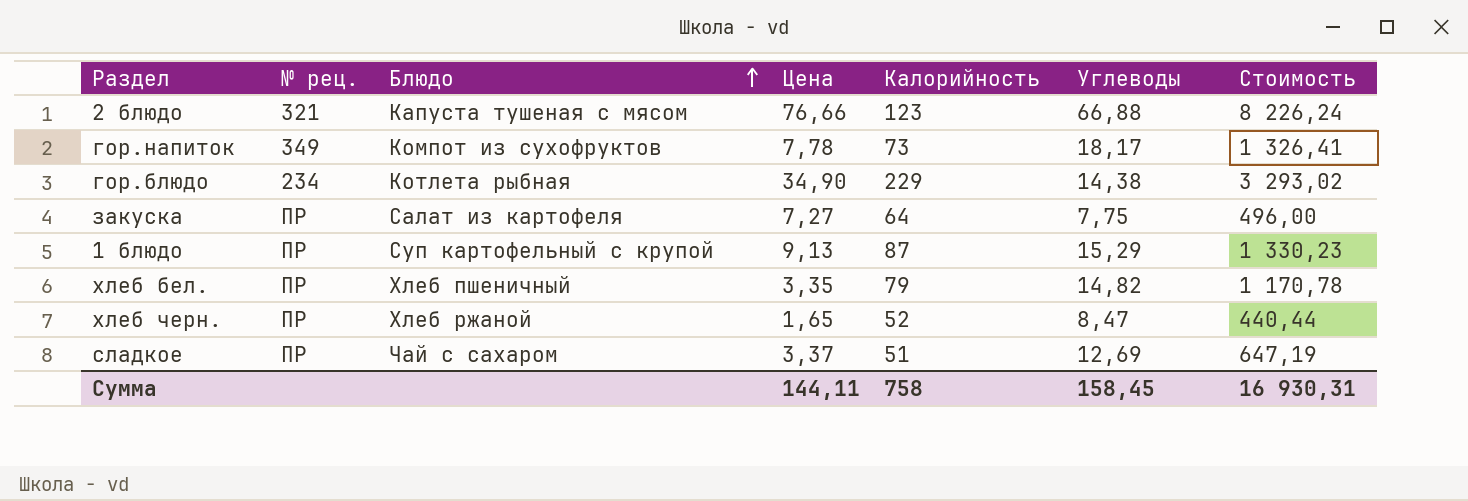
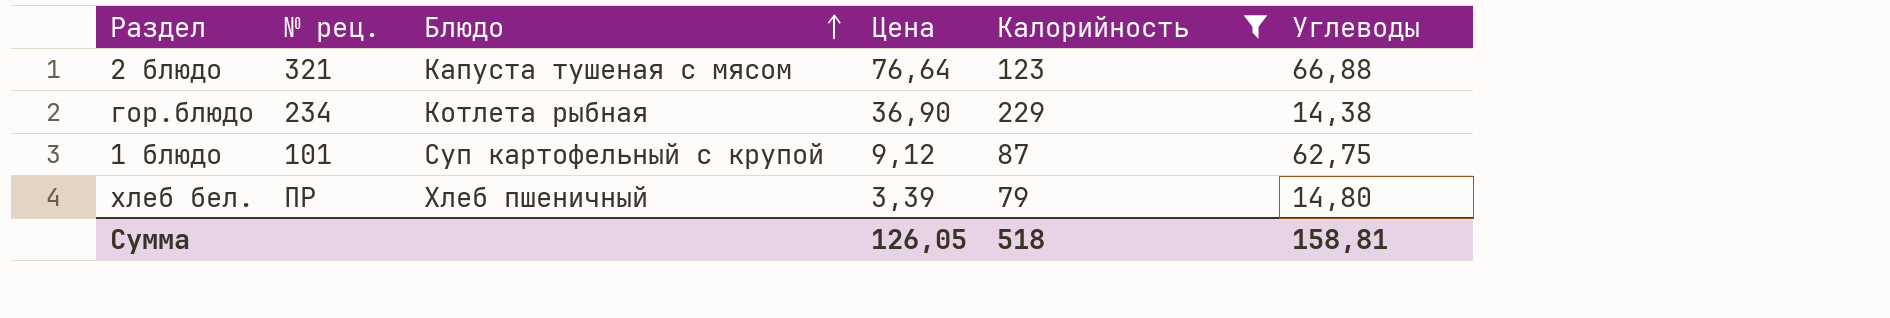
filter: none -> Калорийность >= 79
column Стоимость | formula: [Калорийность] * [Углеводы] -> none
2 блюдо | Цена: 76,66 -> 76,64
гор.блюдо | Цена: 34,90 -> 36,90
1 блюдо | № рец.: ПР -> 101
1 блюдо | Цена: 9,13 -> 9,12
1 блюдо | Углеводы: 15,29 -> 62,75
хлеб бел. | Цена: 3,35 -> 3,39
хлеб бел. | Углеводы: 14,82 -> 14,80
Сумма | Цена: 144,11 -> 126,05
Сумма | Калорийность: 758 -> 518
Сумма | Углеводы: 158,45 -> 158,81

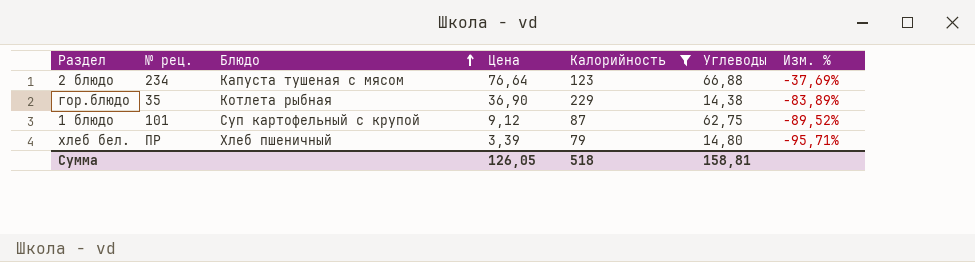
column Изм. % | formula: none -> ([Цена] - [Калорийность]) / [Калорийность]
2 блюдо | № рец.: 321 -> 234
гор.блюдо | № рец.: 234 -> 35

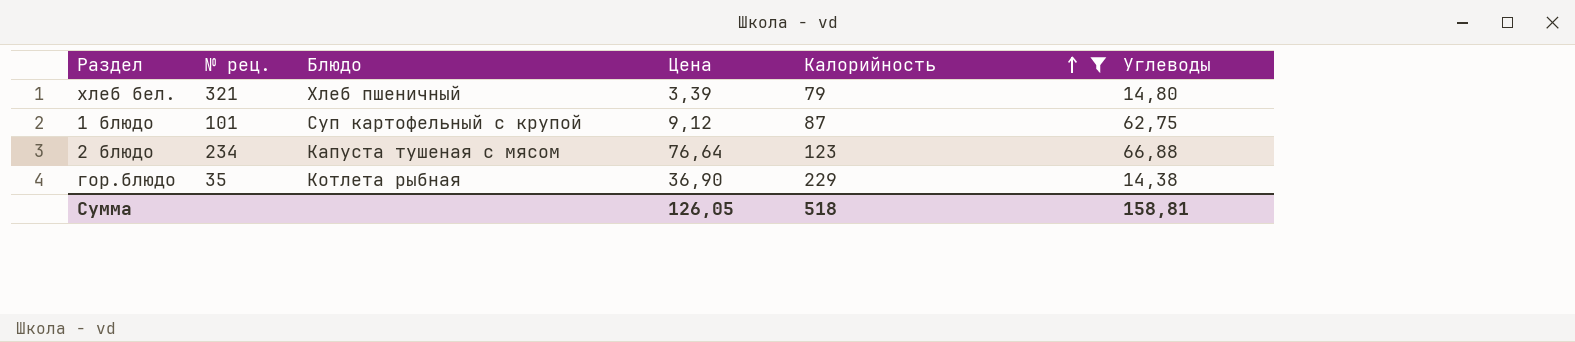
row order: Блюдо ascending -> Калорийность ascending
column Изм. % | formula: ([Цена] - [Калорийность]) / [Калорийность] -> none
хлеб бел. | № рец.: ПР -> 321

